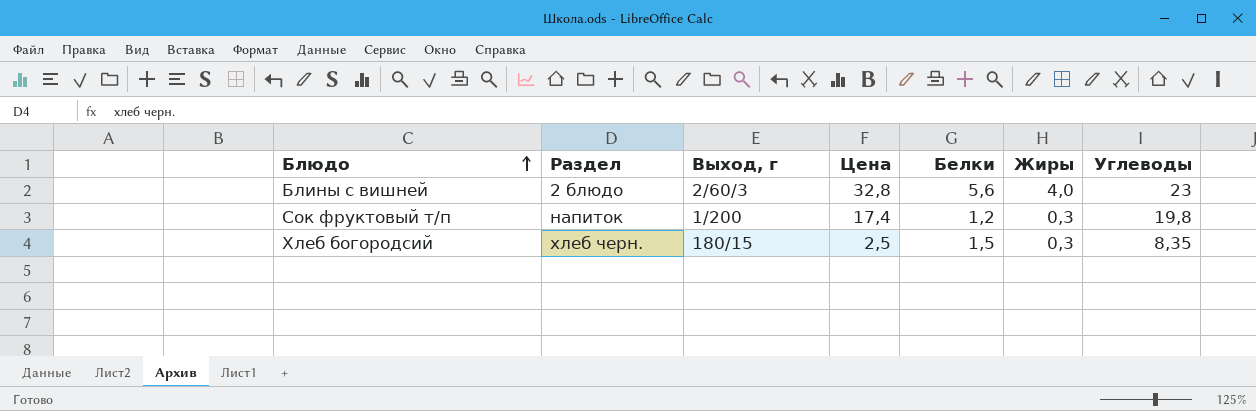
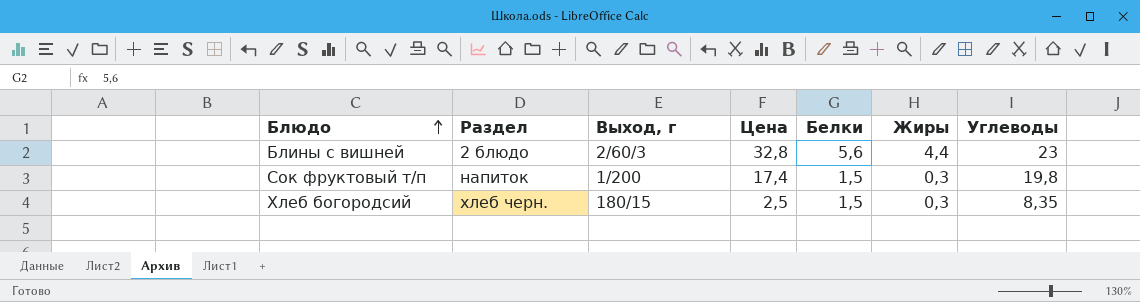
Блины с вишней | Жиры: 4,0 -> 4,4
Сок фруктовый т/п | Белки: 1,2 -> 1,5

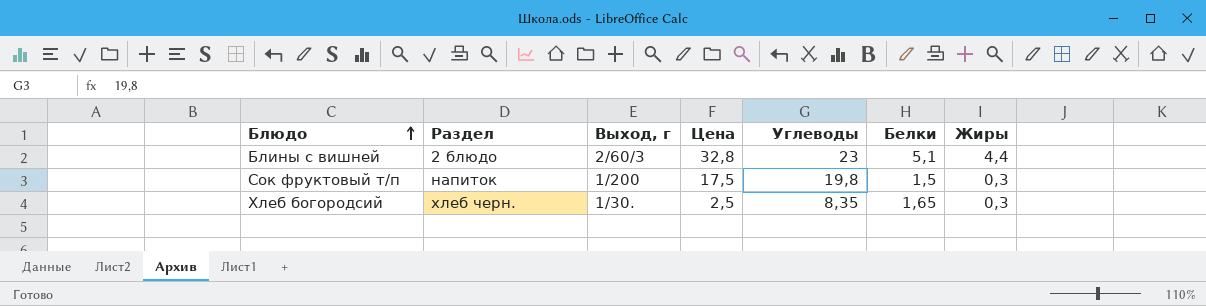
column Углеводы | position: 7 -> 5
Блины с вишней | Белки: 5,6 -> 5,1
Сок фруктовый т/п | Цена: 17,4 -> 17,5
Хлеб богородсий | Выход, г: 180/15 -> 1/30.
Хлеб богородсий | Белки: 1,5 -> 1,65

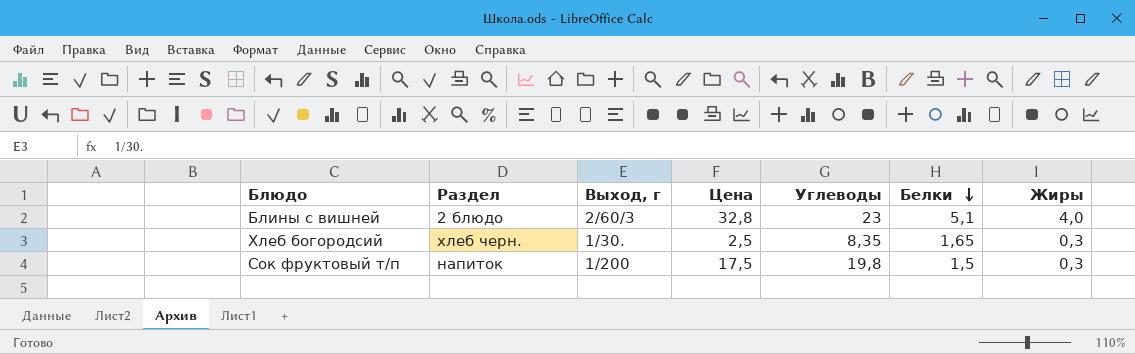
row order: Блюдо ascending -> Белки descending
Блины с вишней | Жиры: 4,4 -> 4,0

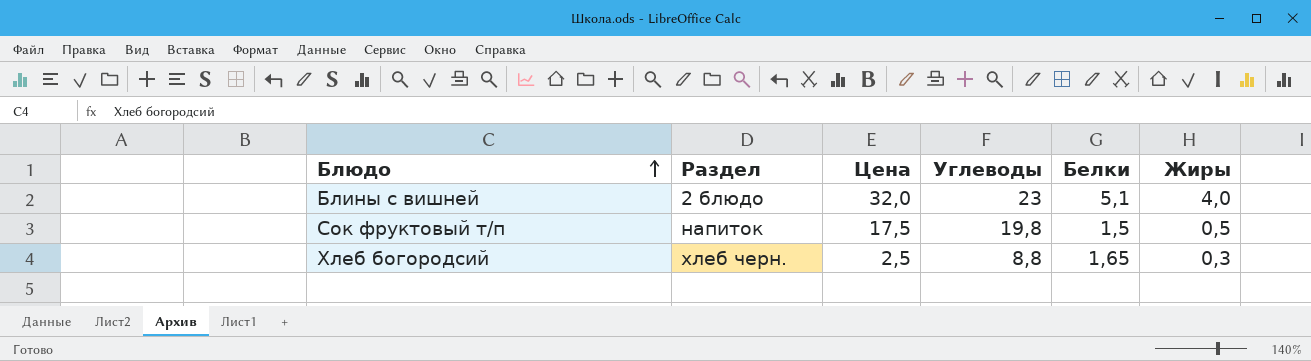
row order: Белки descending -> Блюдо ascending
column Выход, г | position: 3 -> none
Блины с вишней | Цена: 32,8 -> 32,0
Сок фруктовый т/п | Жиры: 0,3 -> 0,5
Хлеб богородсий | Углеводы: 8,35 -> 8,8

